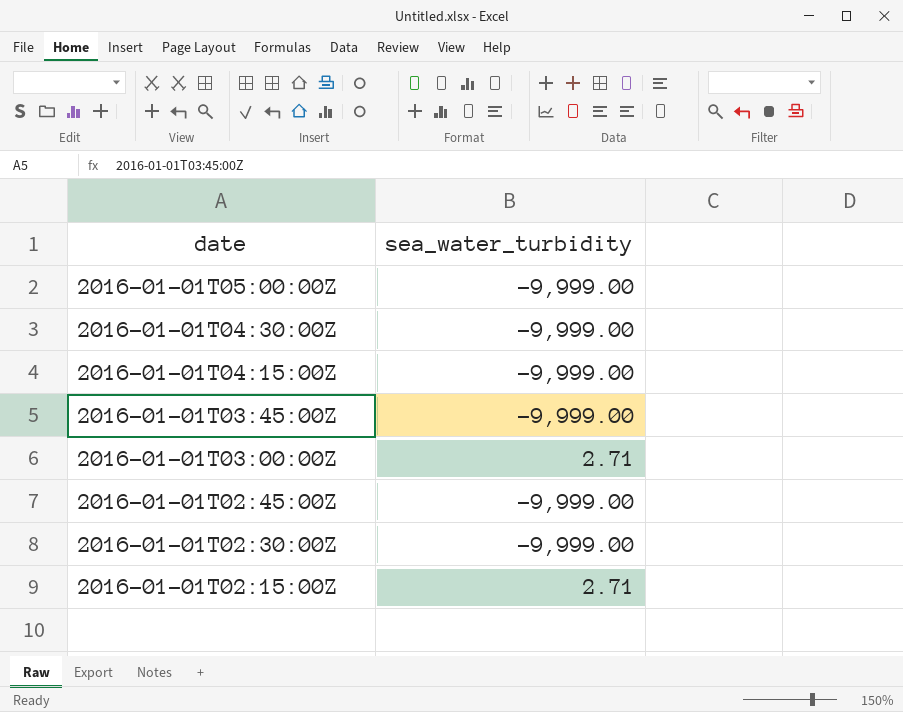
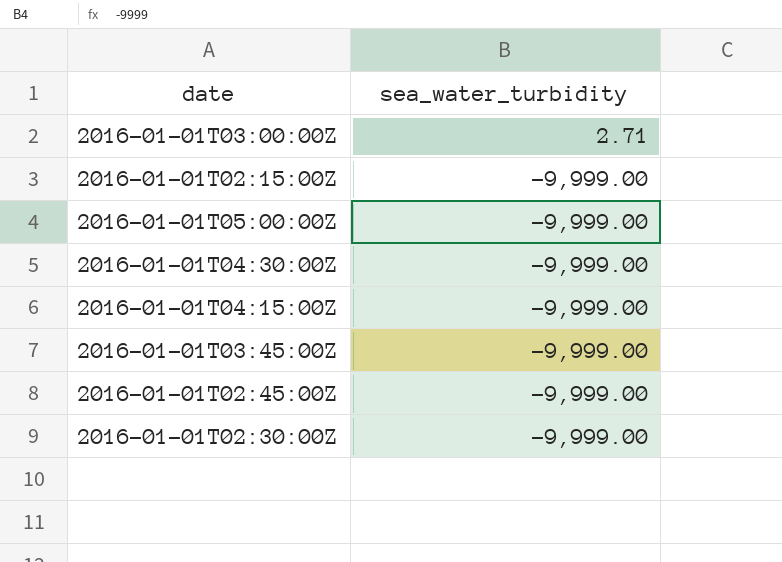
row order: date descending -> sea_water_turbidity descending
2016-01-01T02:15:00Z | sea_water_turbidity: 2.71 -> -9,999.00

